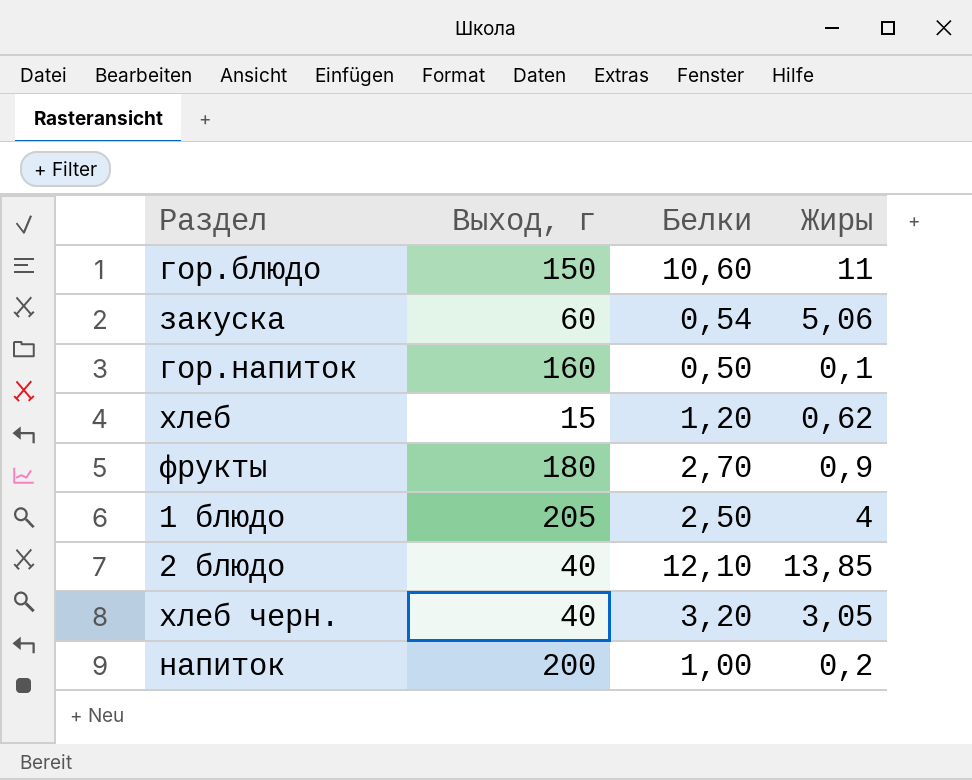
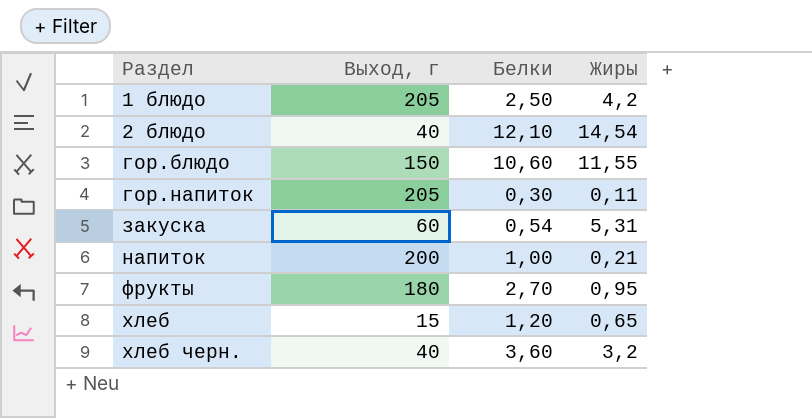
row order: none -> Раздел ascending
1 блюдо | Жиры: 4 -> 4,2
2 блюдо | Жиры: 13,85 -> 14,54
гор.блюдо | Жиры: 11 -> 11,55
гор.напиток | Выход, г: 160 -> 205
гор.напиток | Белки: 0,50 -> 0,30
гор.напиток | Жиры: 0,1 -> 0,11
закуска | Жиры: 5,06 -> 5,31
напиток | Жиры: 0,2 -> 0,21
фрукты | Жиры: 0,9 -> 0,95
хлеб | Жиры: 0,62 -> 0,65
хлеб черн. | Белки: 3,20 -> 3,60
хлеб черн. | Жиры: 3,05 -> 3,2

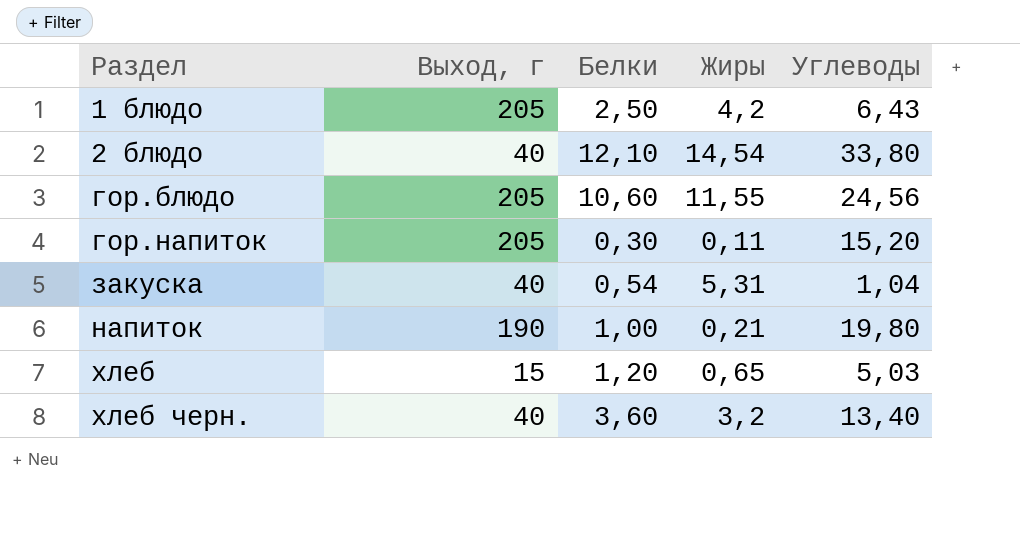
column Углеводы | position: none -> 5
row фрукты: 180 | 2,70 | 0,95 -> none
гор.блюдо | Выход, г: 150 -> 205
закуска | Выход, г: 60 -> 40
напиток | Выход, г: 200 -> 190

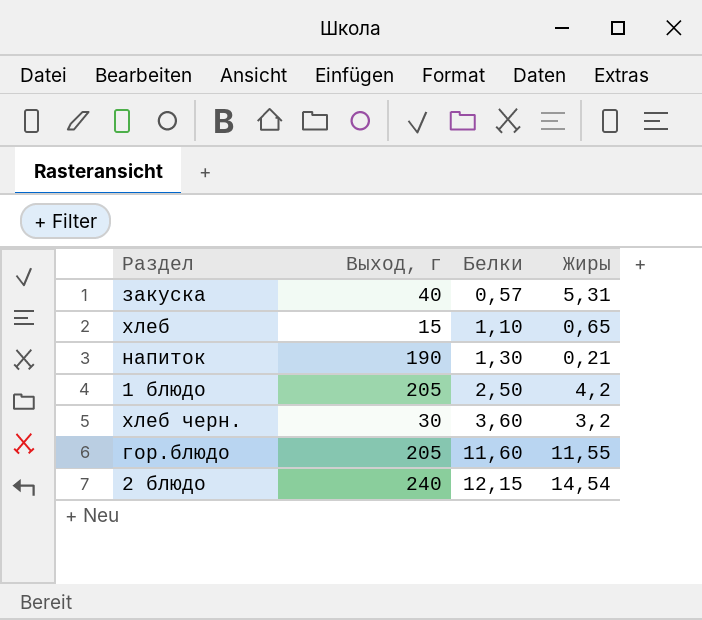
row order: Раздел ascending -> Белки ascending
column Углеводы | position: 5 -> none
row гор.напиток: 205 | 0,30 | 0,11 | 15,20 -> none
закуска | Белки: 0,54 -> 0,57
хлеб | Белки: 1,20 -> 1,10
напиток | Белки: 1,00 -> 1,30
хлеб черн. | Выход, г: 40 -> 30
гор.блюдо | Белки: 10,60 -> 11,60
2 блюдо | Выход, г: 40 -> 240
2 блюдо | Белки: 12,10 -> 12,15

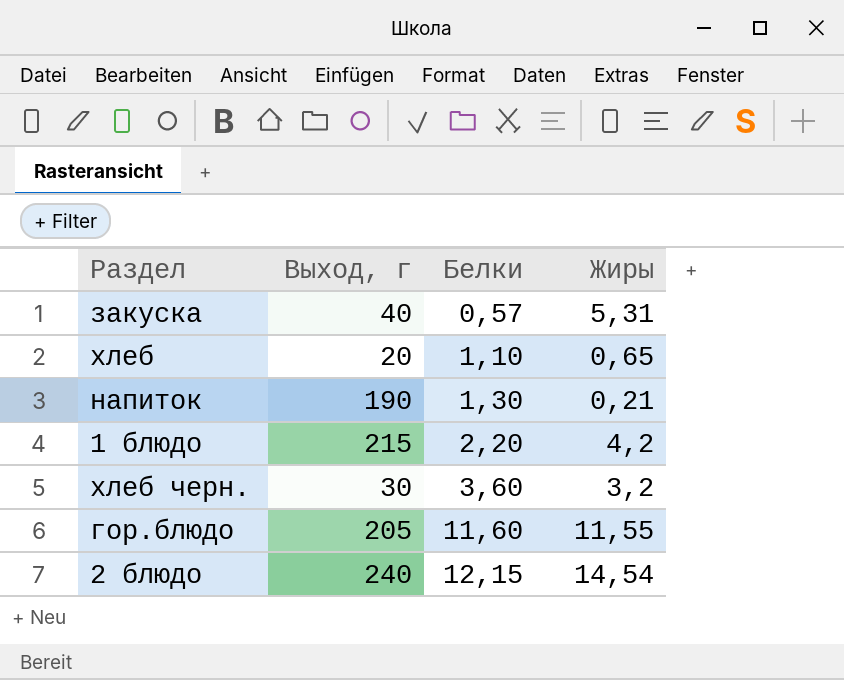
хлеб | Выход, г: 15 -> 20
1 блюдо | Выход, г: 205 -> 215
1 блюдо | Белки: 2,50 -> 2,20

